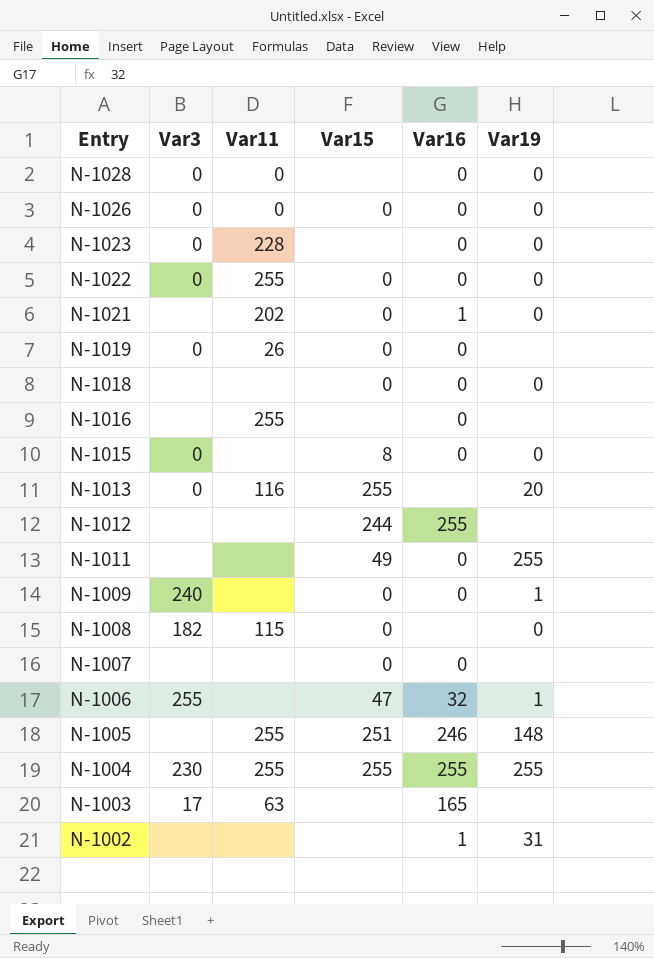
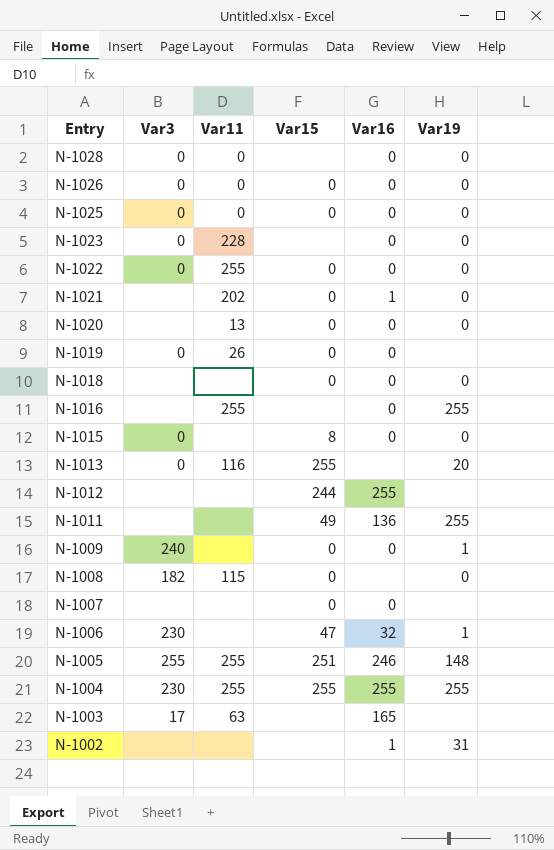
row N-1025: none -> 0 | 0 | 0 | 0 | 0
row N-1020: none -> none | 13 | 0 | 0 | 0
N-1016 | Var19: none -> 255
N-1011 | Var16: 0 -> 136
N-1006 | Var3: 255 -> 230
N-1005 | Var3: none -> 255

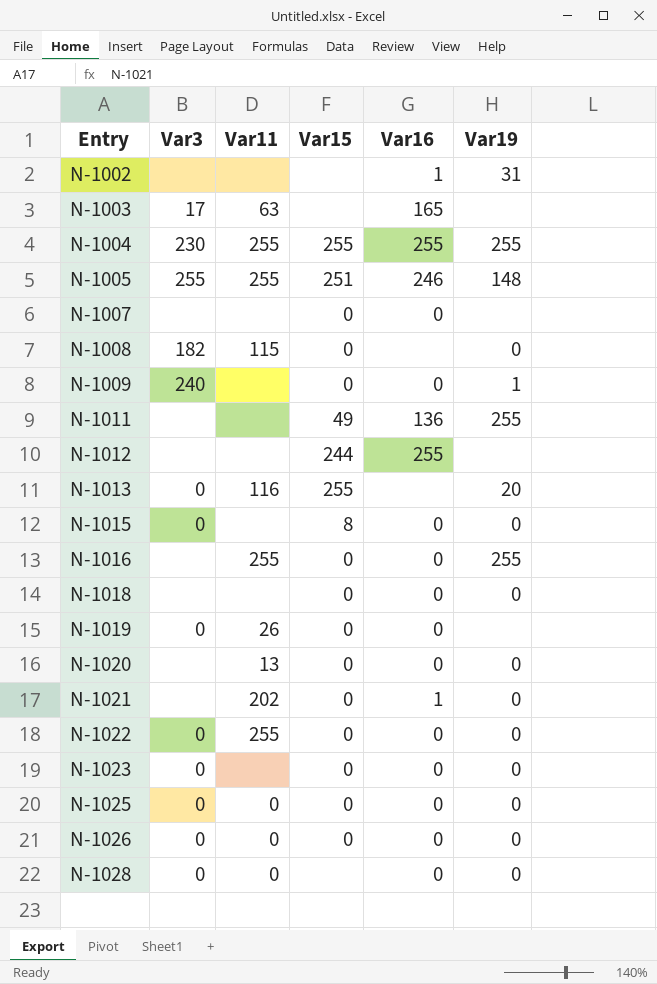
row order: Entry descending -> Entry ascending
row N-1006: 230 | none | 47 | 32 | 1 -> none
N-1016 | Var15: none -> 0
N-1023 | Var11: 228 -> none
N-1023 | Var15: none -> 0

